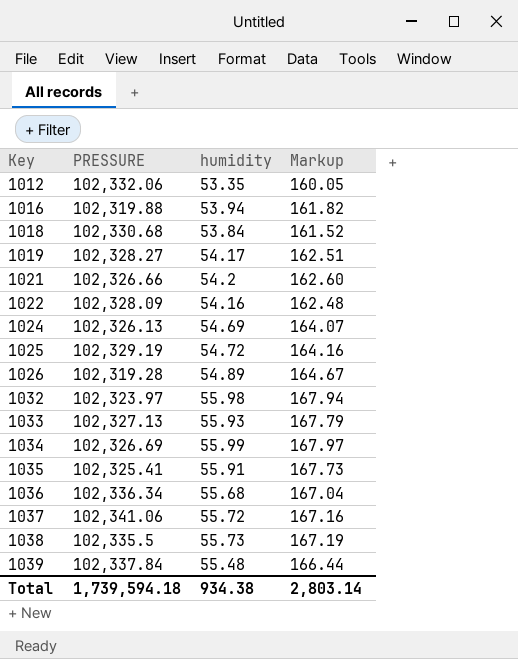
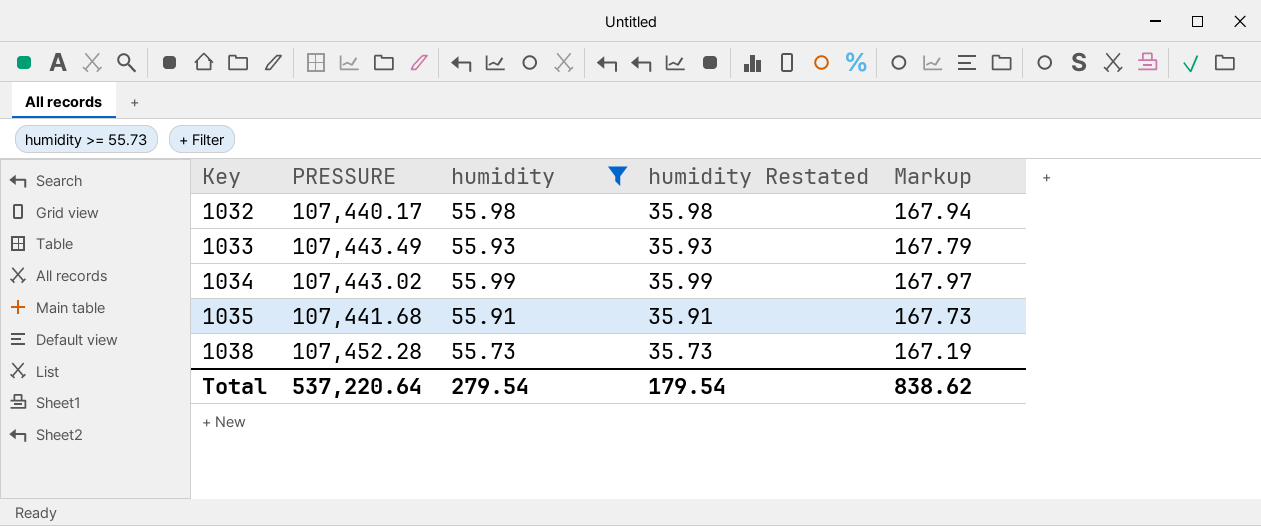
filter: none -> humidity >= 55.73
column humidity Restated | formula: none -> [humidity] - 20
1032 | PRESSURE: 102,323.97 -> 107,440.17
1033 | PRESSURE: 102,327.13 -> 107,443.49
1034 | PRESSURE: 102,326.69 -> 107,443.02
1035 | PRESSURE: 102,325.41 -> 107,441.68
1038 | PRESSURE: 102,335.5 -> 107,452.28
Total | PRESSURE: 1,739,594.18 -> 537,220.64
Total | humidity: 934.38 -> 279.54
Total | Markup: 2,803.14 -> 838.62

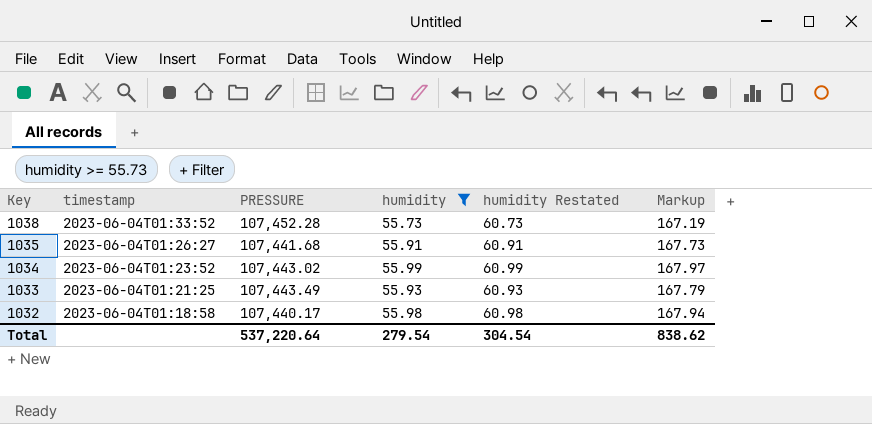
row order: Key ascending -> Key descending
column timestamp | position: none -> 2
column humidity Restated | formula: [humidity] - 20 -> [humidity] + 5
Total | humidity Restated: 179.54 -> 304.54

